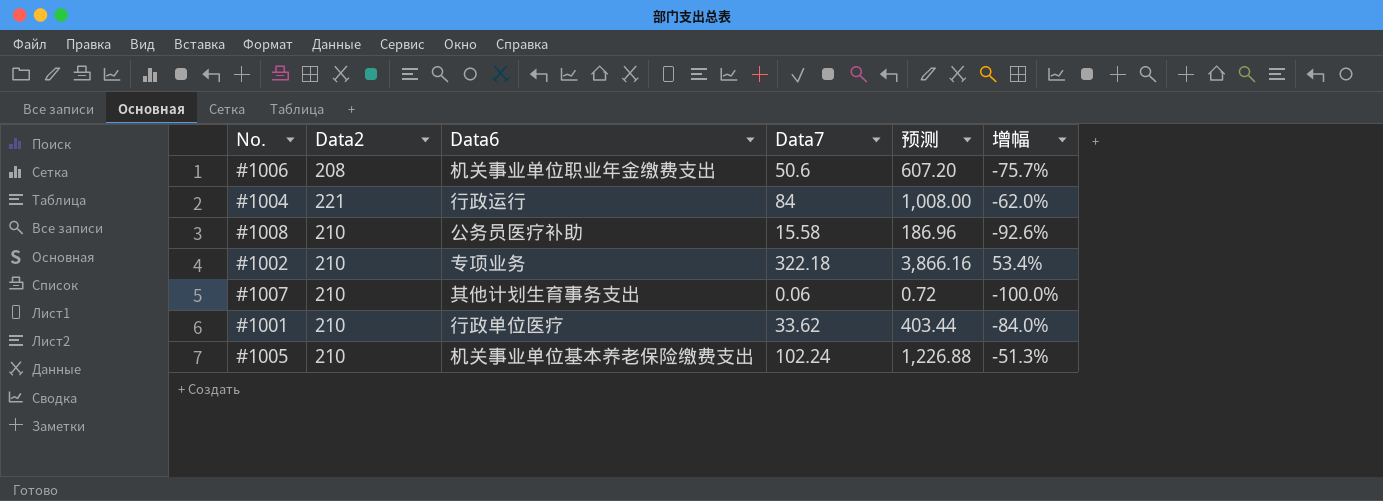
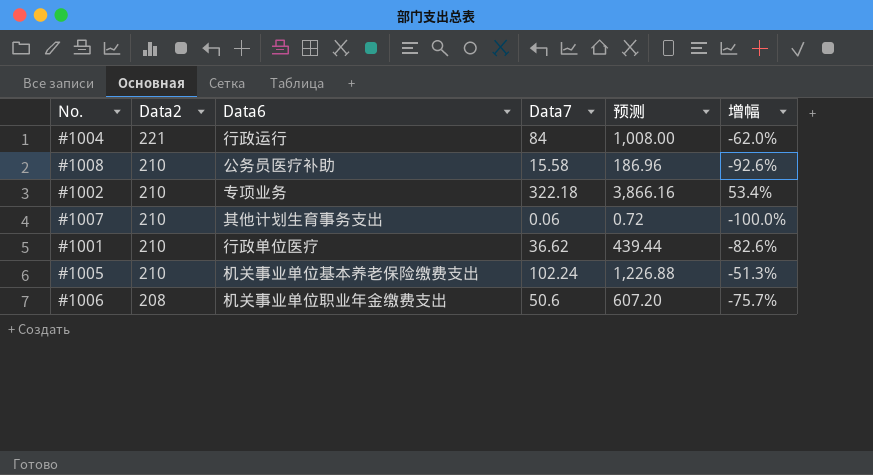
row order: none -> Data2 descending
#1001 | Data7: 33.62 -> 36.62
#1001 | 预测: 403.44 -> 439.44
#1001 | 增幅: -84.0% -> -82.6%

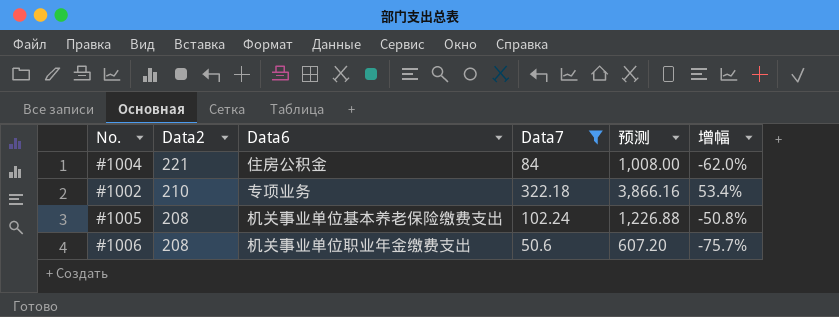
filter: none -> Data7 >= 50.6
#1004 | Data6: 行政运行 -> 住房公积金
#1005 | Data2: 210 -> 208
#1005 | 增幅: -51.3% -> -50.8%

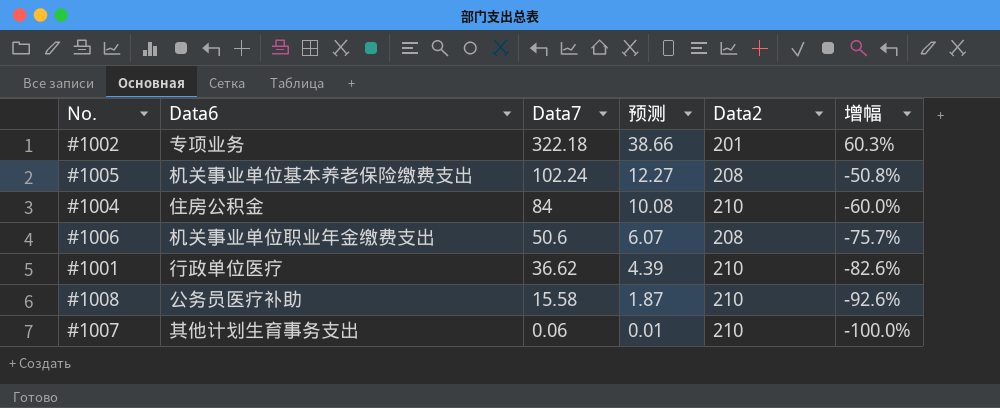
filter: Data7 >= 50.6 -> none
row order: Data2 descending -> Data7 descending
column 预测 | formula: [Data7] * 12 -> [Data7] * 0.12
column Data2 | position: 2 -> 5
#1002 | Data2: 210 -> 201
#1002 | 增幅: 53.4% -> 60.3%
#1004 | Data2: 221 -> 210
#1004 | 增幅: -62.0% -> -60.0%

